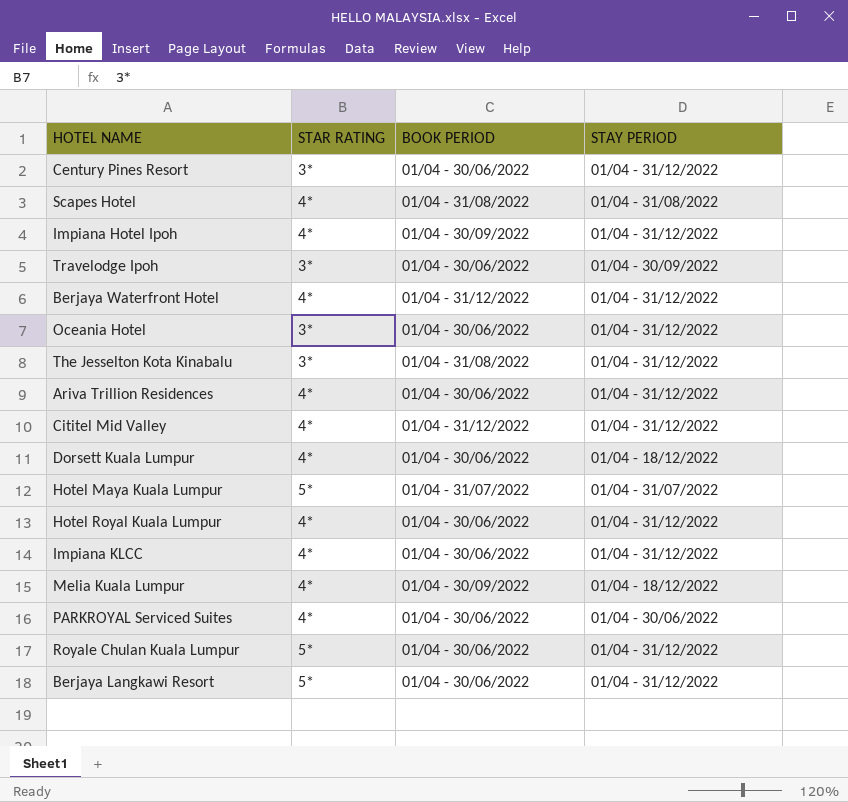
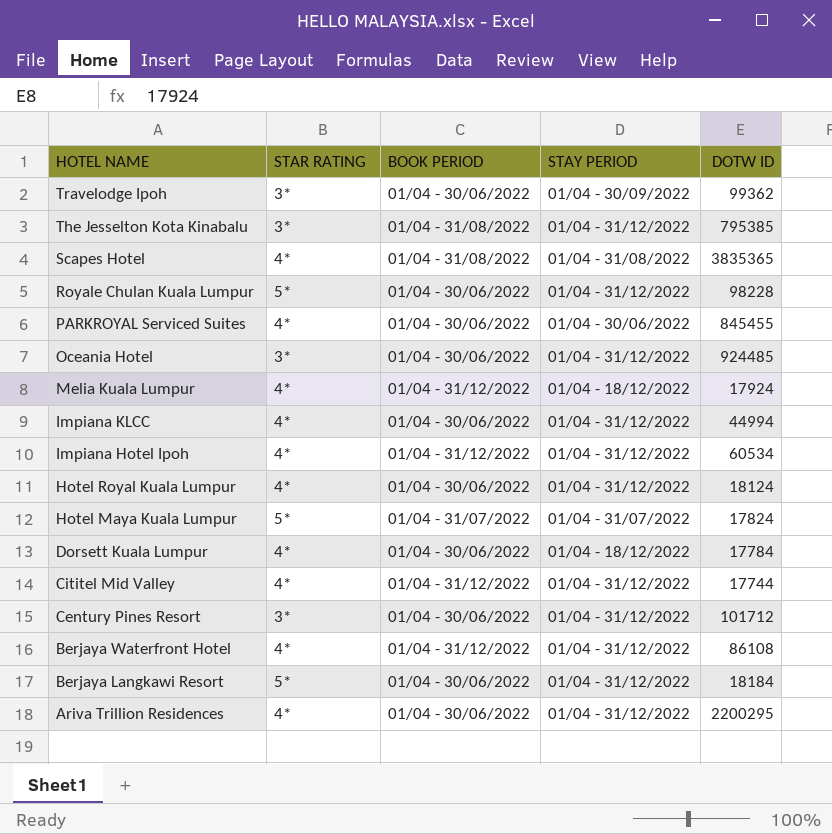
row order: none -> HOTEL NAME descending
column DOTW ID | position: none -> 5
Melia Kuala Lumpur | BOOK PERIOD: 01/04 - 30/09/2022 -> 01/04 - 31/12/2022
Impiana Hotel Ipoh | BOOK PERIOD: 01/04 - 30/09/2022 -> 01/04 - 31/12/2022

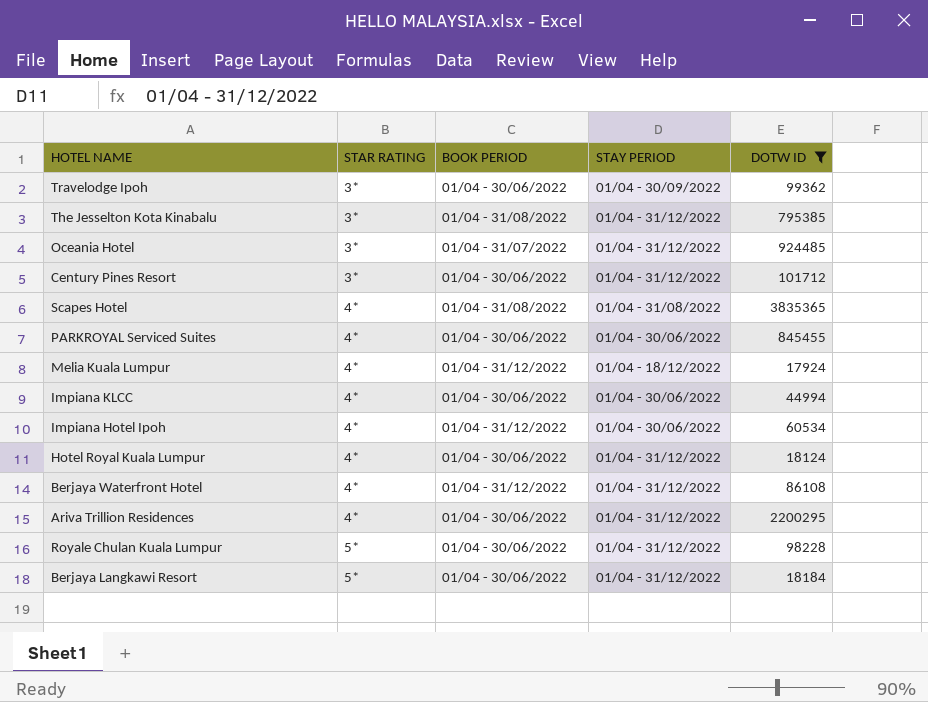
filter: none -> DOTW ID >= 17924
row order: HOTEL NAME descending -> STAR RATING ascending
Oceania Hotel | BOOK PERIOD: 01/04 - 30/06/2022 -> 01/04 - 31/07/2022
Impiana KLCC | STAY PERIOD: 01/04 - 31/12/2022 -> 01/04 - 30/06/2022
Impiana Hotel Ipoh | STAY PERIOD: 01/04 - 31/12/2022 -> 01/04 - 30/06/2022

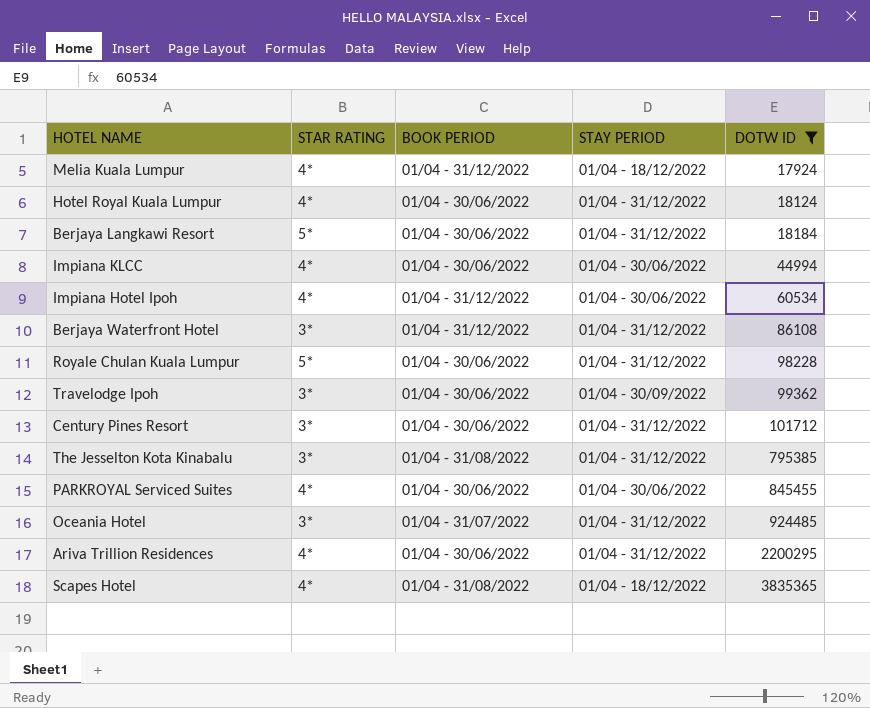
row order: STAR RATING ascending -> DOTW ID ascending
Berjaya Waterfront Hotel | STAR RATING: 4* -> 3*
Scapes Hotel | STAY PERIOD: 01/04 - 31/08/2022 -> 01/04 - 18/12/2022

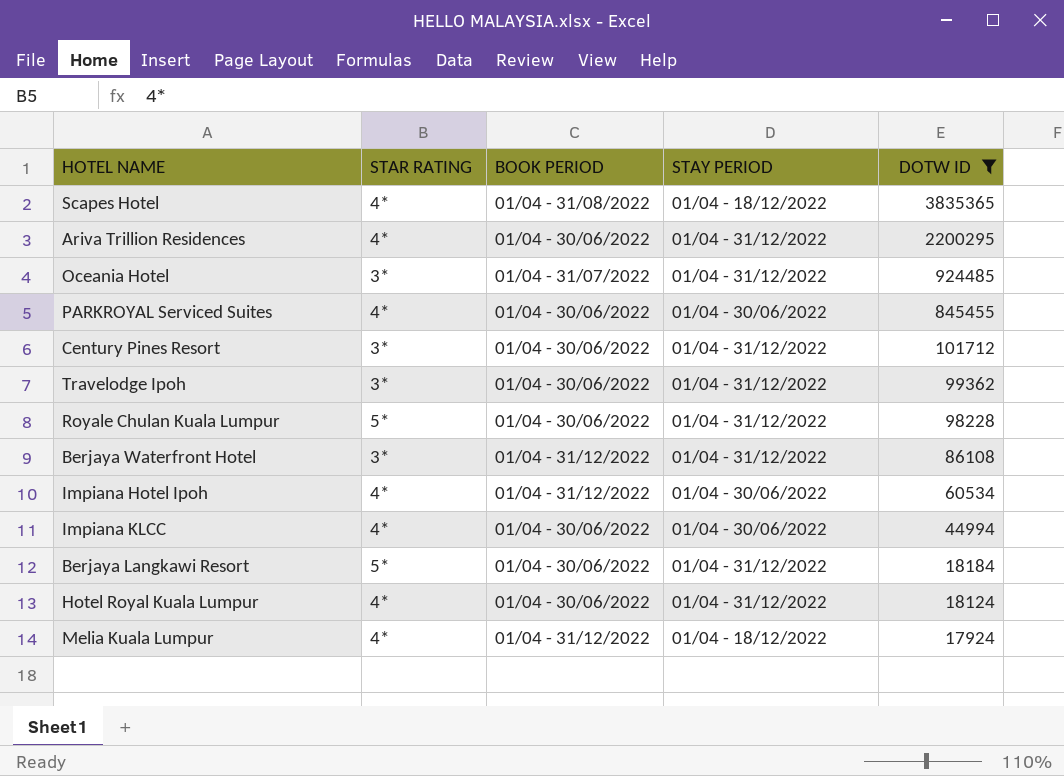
row order: DOTW ID ascending -> DOTW ID descending
row The Jesselton Kota Kinabalu: 3* | 01/04 - 31/08/2022 | 01/04 - 31/12/2022 | 795385 -> none
Travelodge Ipoh | STAY PERIOD: 01/04 - 30/09/2022 -> 01/04 - 31/12/2022

